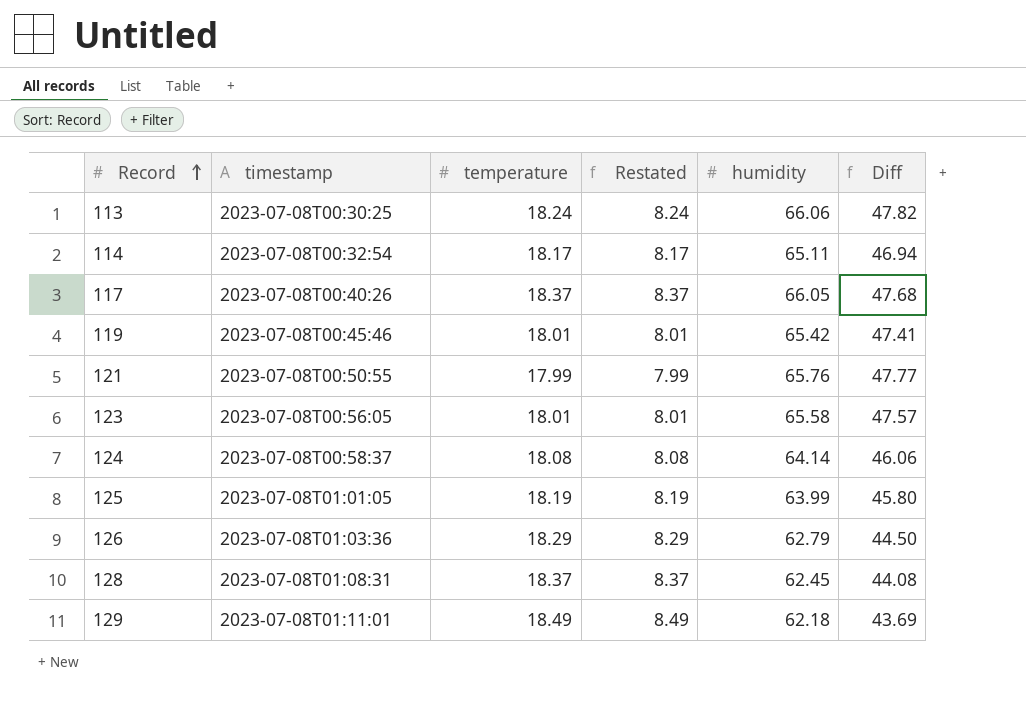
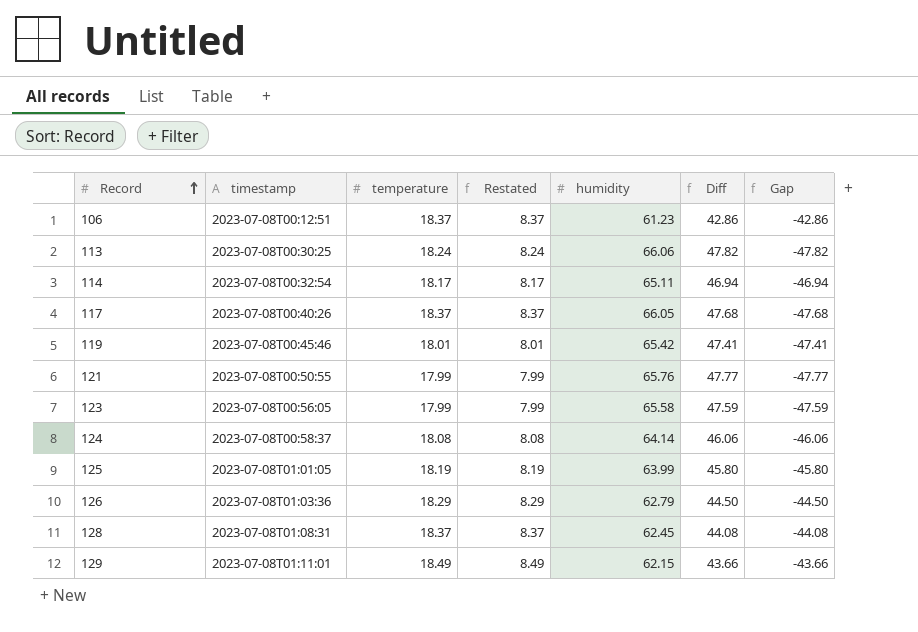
column Gap | formula: none -> [temperature] - [humidity]
row 106: none -> 2023-07-08T00:12:51 | 18.37 | 8.37 | 61.23 | 42.86 | -42.86
123 | temperature: 18.01 -> 17.99
123 | Restated: 8.01 -> 7.99
123 | Diff: 47.57 -> 47.59
129 | humidity: 62.18 -> 62.15
129 | Diff: 43.69 -> 43.66

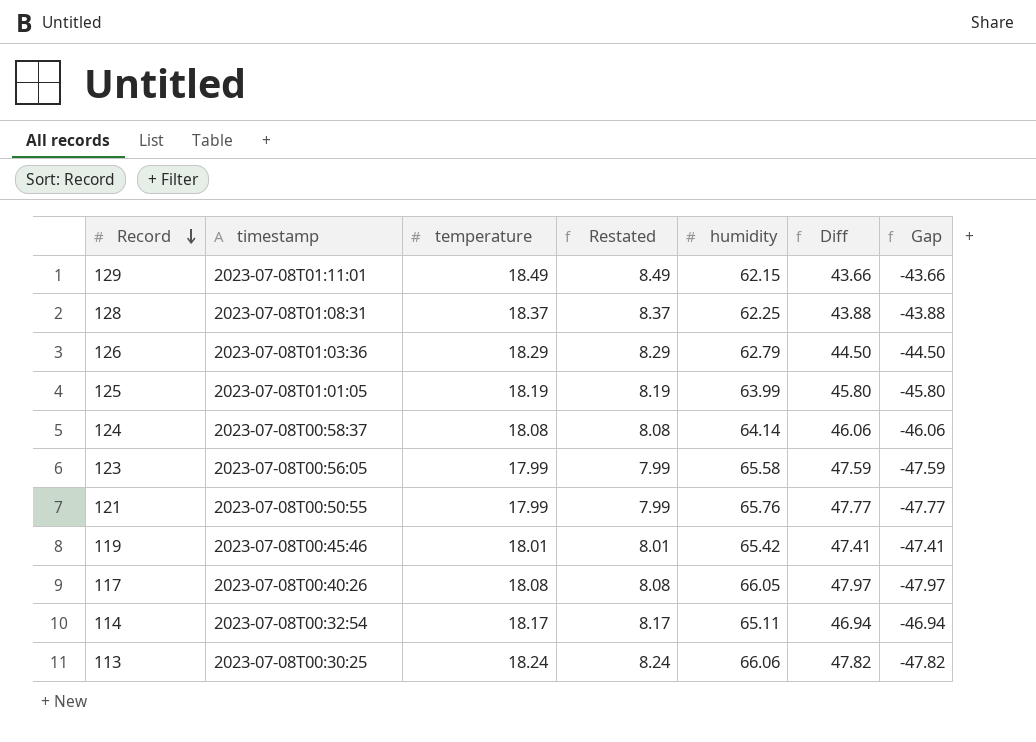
row order: Record ascending -> Record descending
row 106: 2023-07-08T00:12:51 | 18.37 | 8.37 | 61.23 | 42.86 | -42.86 -> none
128 | humidity: 62.45 -> 62.25
128 | Diff: 44.08 -> 43.88
128 | Gap: -44.08 -> -43.88
117 | temperature: 18.37 -> 18.08
117 | Restated: 8.37 -> 8.08
117 | Diff: 47.68 -> 47.97
117 | Gap: -47.68 -> -47.97

